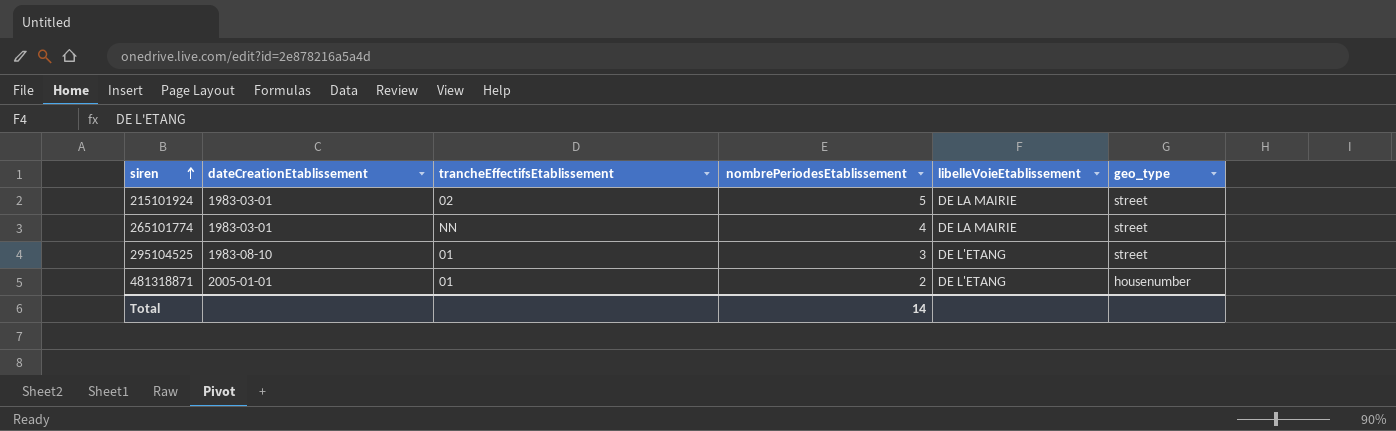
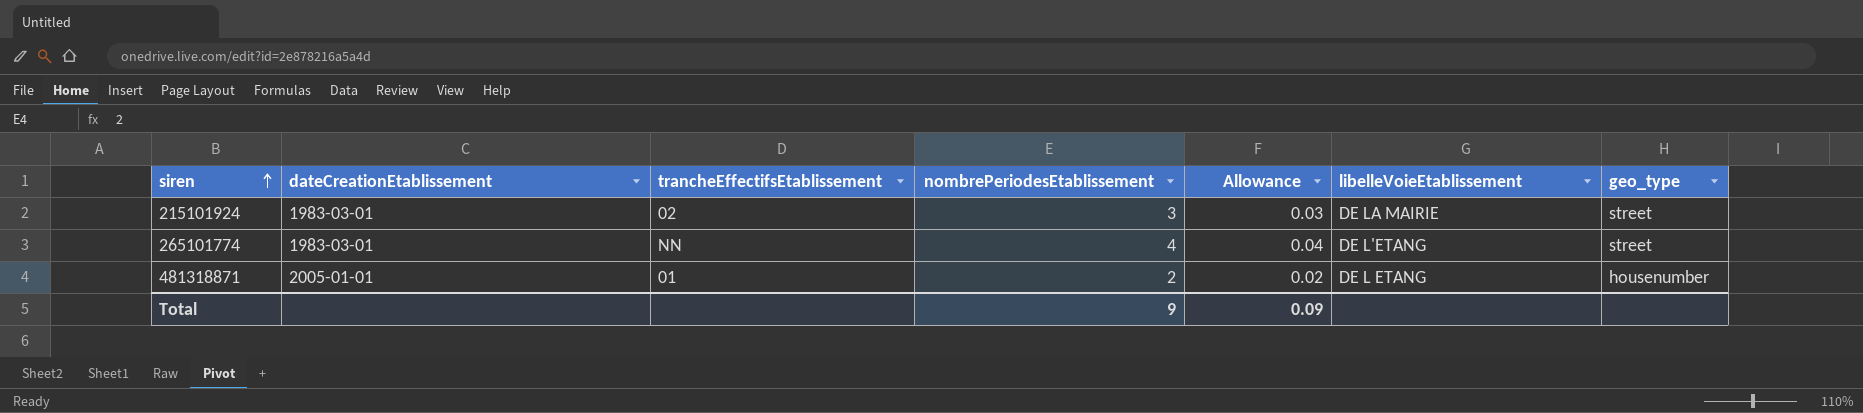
column Allowance | formula: none -> [nombrePeriodesEtablissement] * 0.01
row 295104525: 1983-08-10 | 01 | 3 | DE L'ETANG | street -> none
215101924 | nombrePeriodesEtablissement: 5 -> 3
265101774 | libelleVoieEtablissement: DE LA MAIRIE -> DE L'ETANG
481318871 | libelleVoieEtablissement: DE L'ETANG -> DE L ETANG
Total | nombrePeriodesEtablissement: 14 -> 9

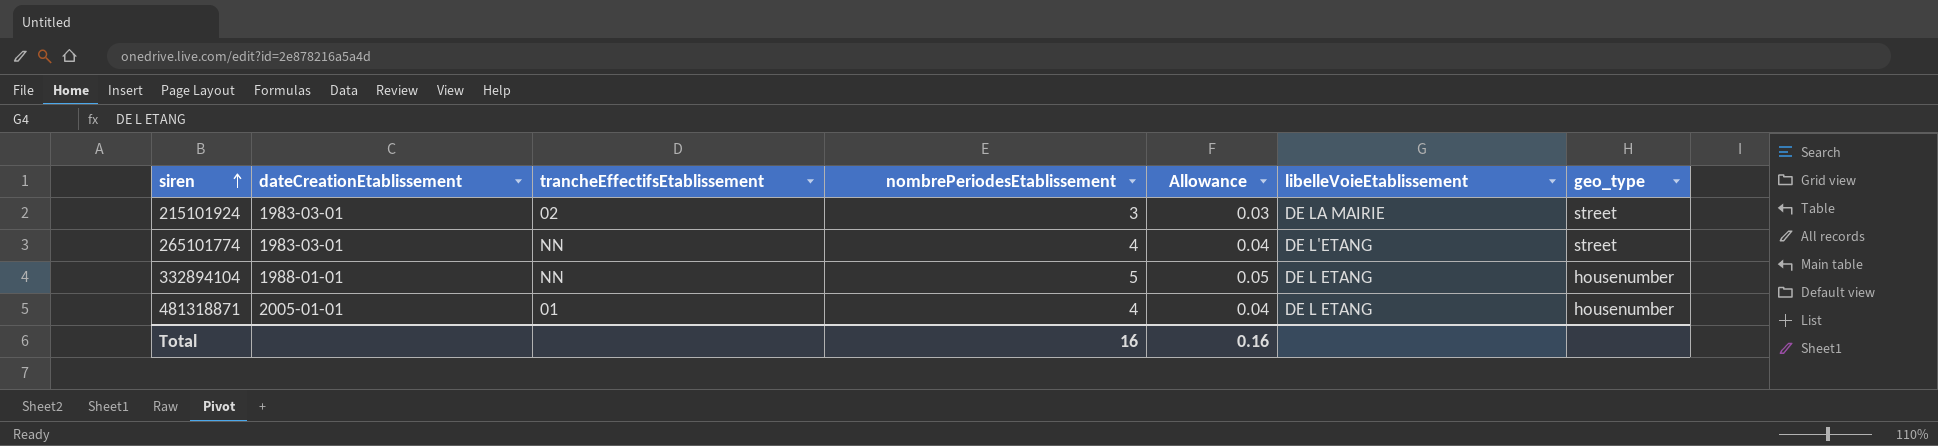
row 332894104: none -> 1988-01-01 | NN | 5 | 0.05 | DE L ETANG | housenumber
481318871 | nombrePeriodesEtablissement: 2 -> 4
481318871 | Allowance: 0.02 -> 0.04
Total | nombrePeriodesEtablissement: 9 -> 16
Total | Allowance: 0.09 -> 0.16

